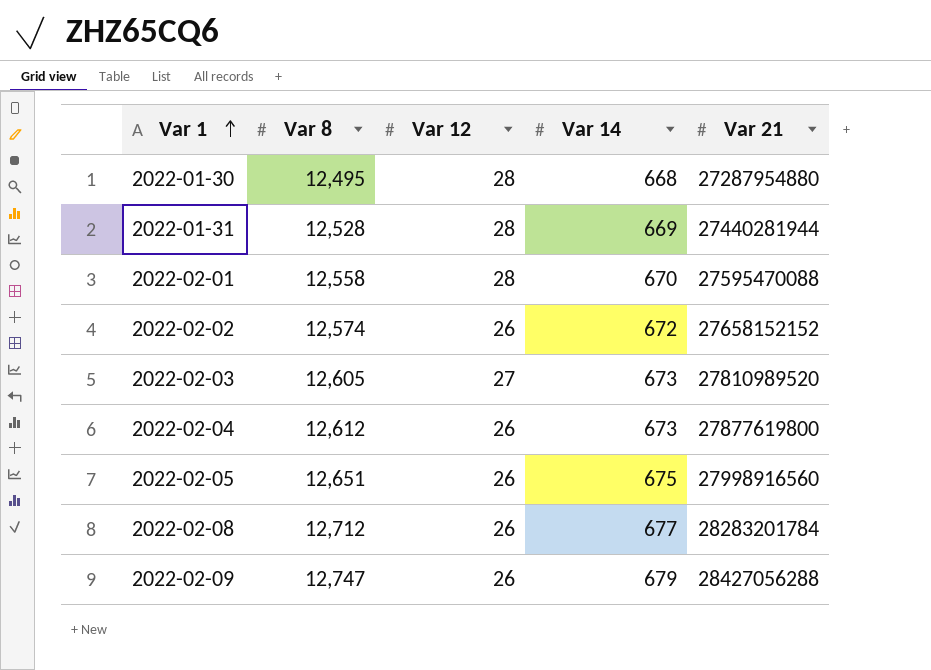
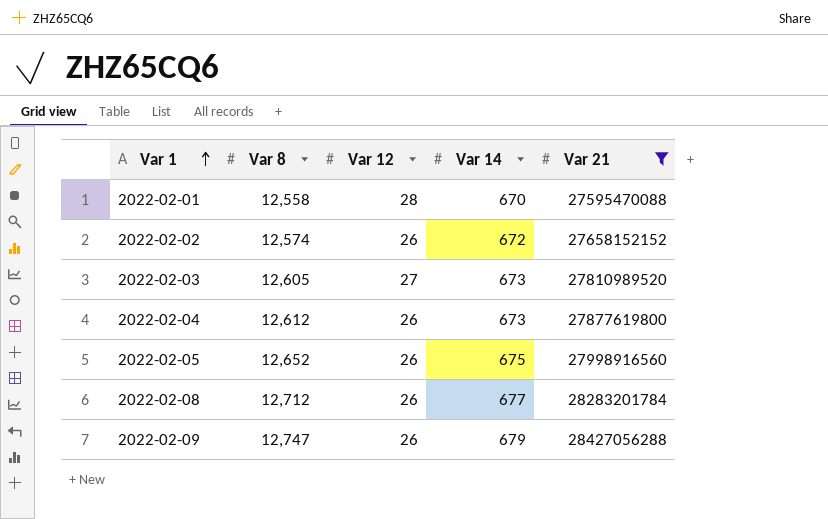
filter: none -> Var 21 >= 27595470088
2022-02-05 | Var 8: 12,651 -> 12,652

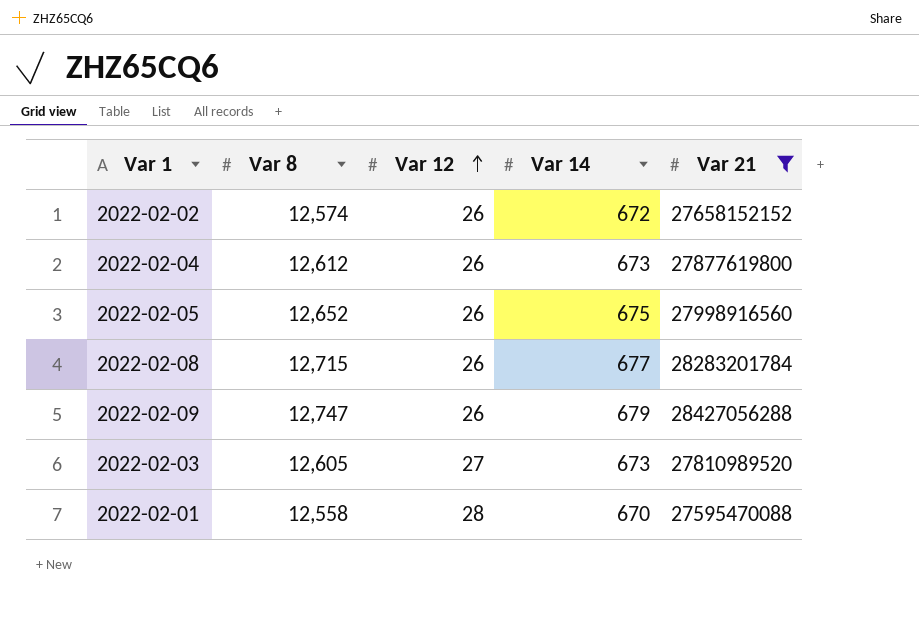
row order: Var 1 ascending -> Var 12 ascending
2022-02-08 | Var 8: 12,712 -> 12,715

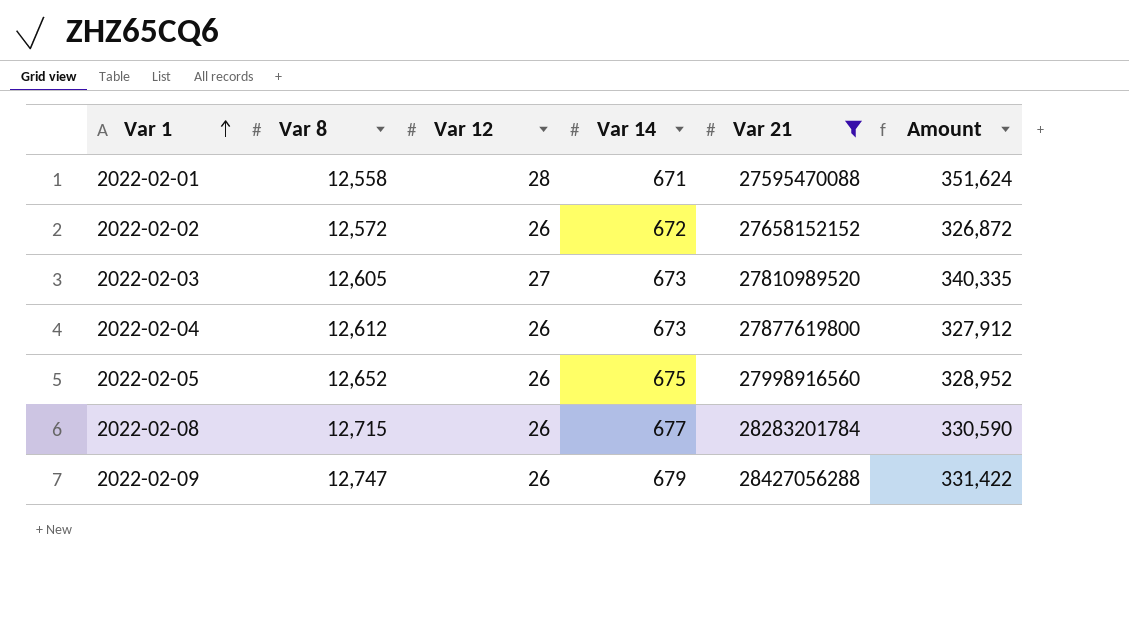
row order: Var 12 ascending -> Var 1 ascending
column Amount | formula: none -> [Var 8] * [Var 12]
2022-02-01 | Var 14: 670 -> 671
2022-02-02 | Var 8: 12,574 -> 12,572

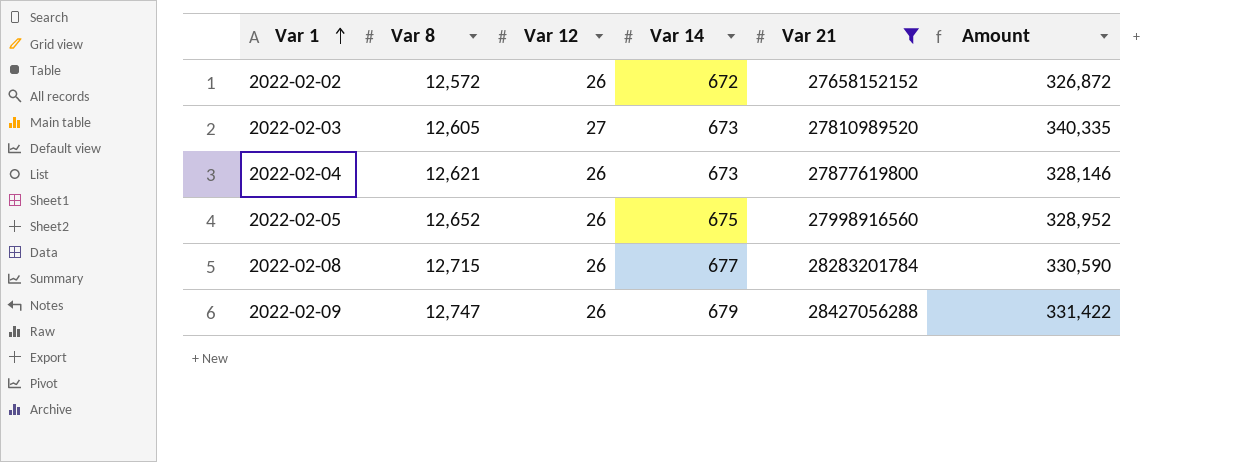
row 2022-02-01: 12,558 | 28 | 671 | 27595470088 | 351,624 -> none
2022-02-04 | Var 8: 12,612 -> 12,621
2022-02-04 | Amount: 327,912 -> 328,146

